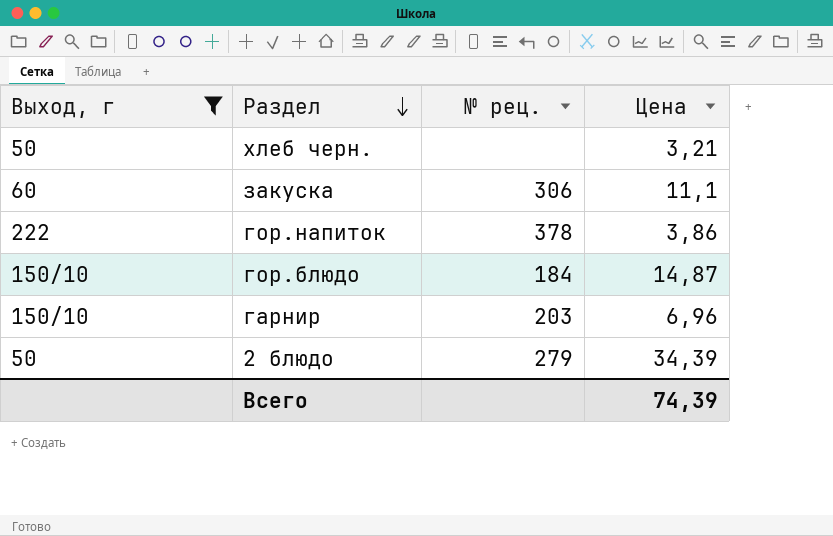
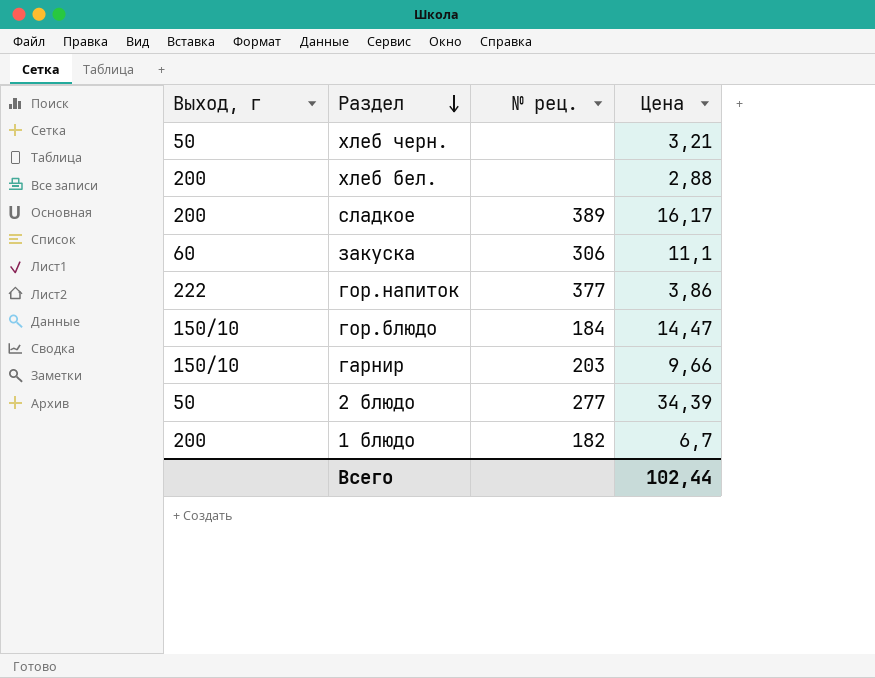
filter: Выход, г != 200 -> none
гор.напиток | № рец.: 378 -> 377
гор.блюдо | Цена: 14,87 -> 14,47
гарнир | Цена: 6,96 -> 9,66
2 блюдо | № рец.: 279 -> 277
Всего | Цена: 74,39 -> 102,44

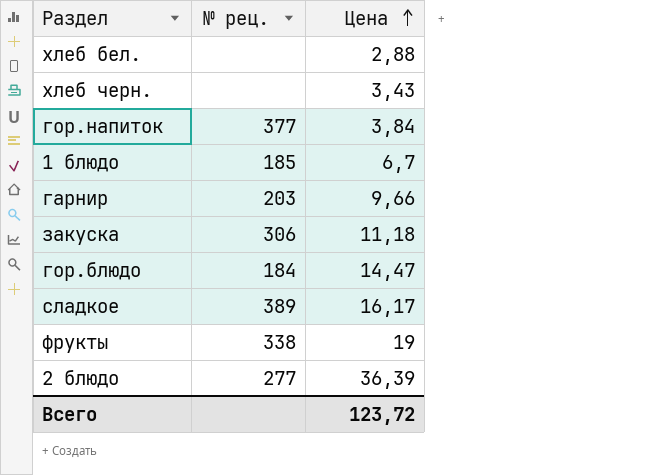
row order: Раздел descending -> Цена ascending
column Выход, г | position: 1 -> none
хлеб черн. | Цена: 3,21 -> 3,43
гор.напиток | Цена: 3,86 -> 3,84
1 блюдо | № рец.: 182 -> 185
закуска | Цена: 11,1 -> 11,18
row фрукты: none -> 338 | 19
2 блюдо | Цена: 34,39 -> 36,39
Всего | Цена: 102,44 -> 123,72

